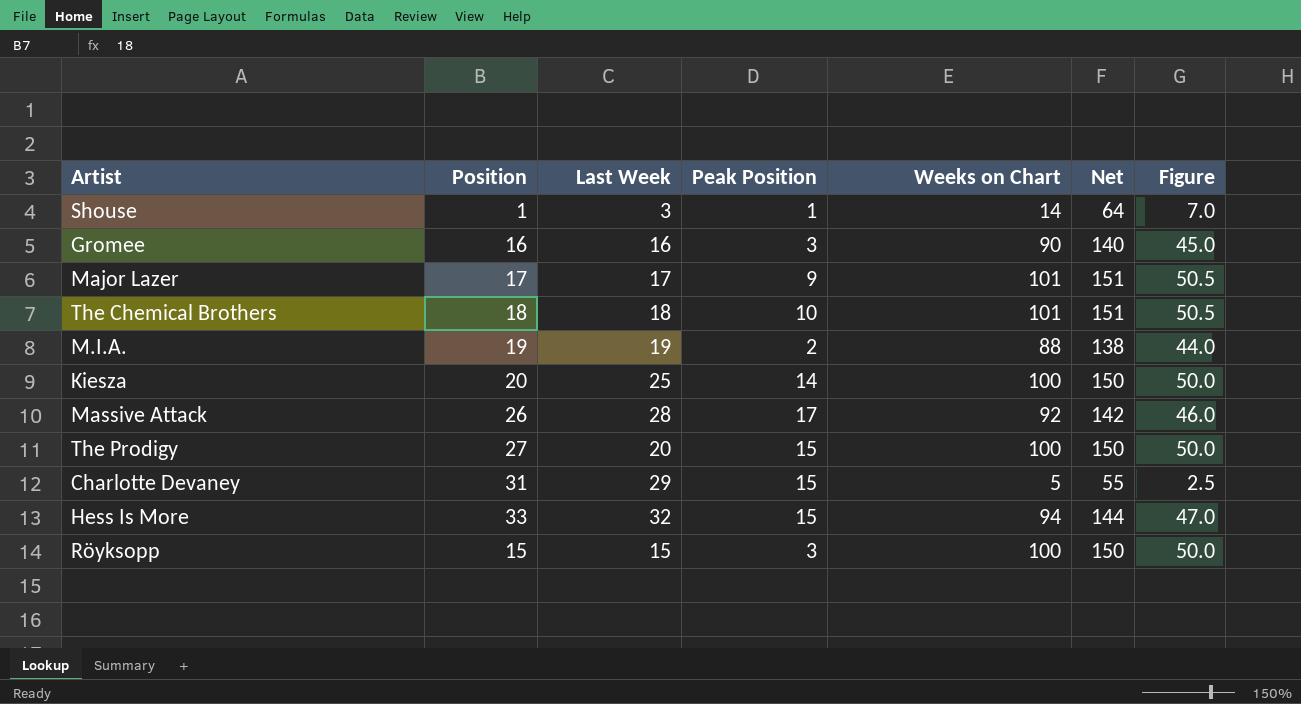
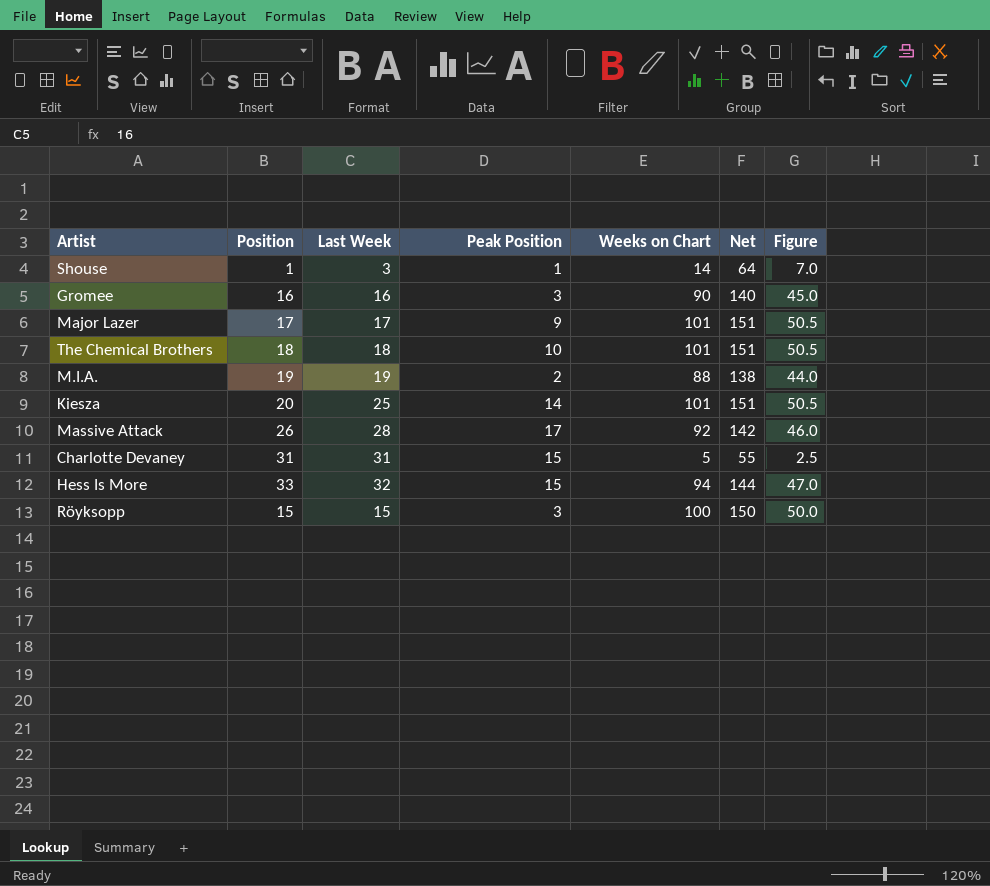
row The Prodigy: 27 | 20 | 15 | 100 | 150 | 50.0 -> none
Kiesza | Weeks on Chart: 100 -> 101
Kiesza | Net: 150 -> 151
Kiesza | Figure: 50.0 -> 50.5
Charlotte Devaney | Last Week: 29 -> 31

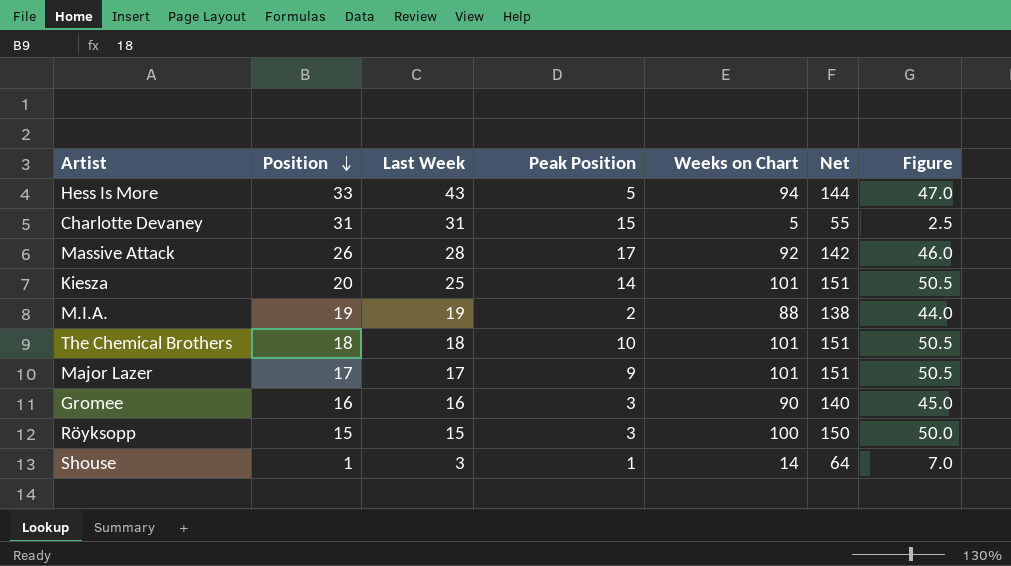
row order: none -> Position descending
Hess Is More | Last Week: 32 -> 43
Hess Is More | Peak Position: 15 -> 5

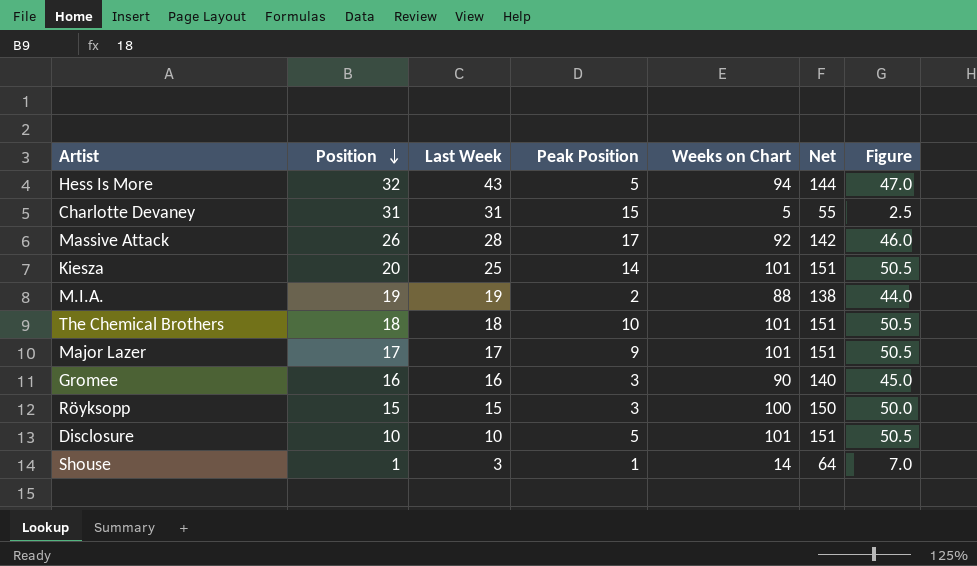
Hess Is More | Position: 33 -> 32
row Disclosure: none -> 10 | 10 | 5 | 101 | 151 | 50.5

